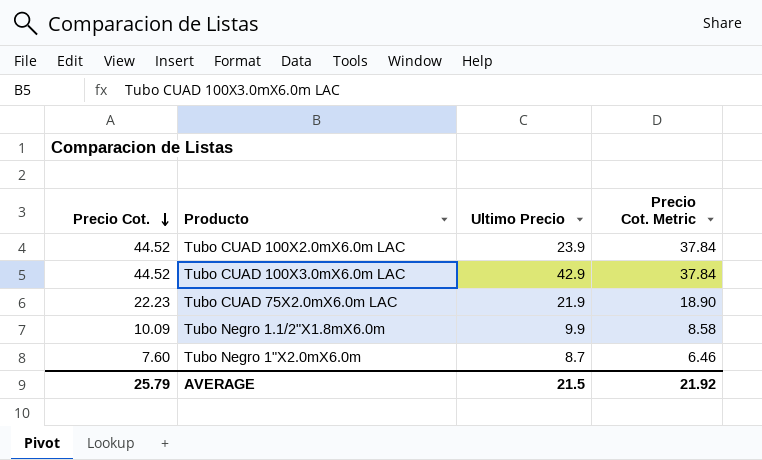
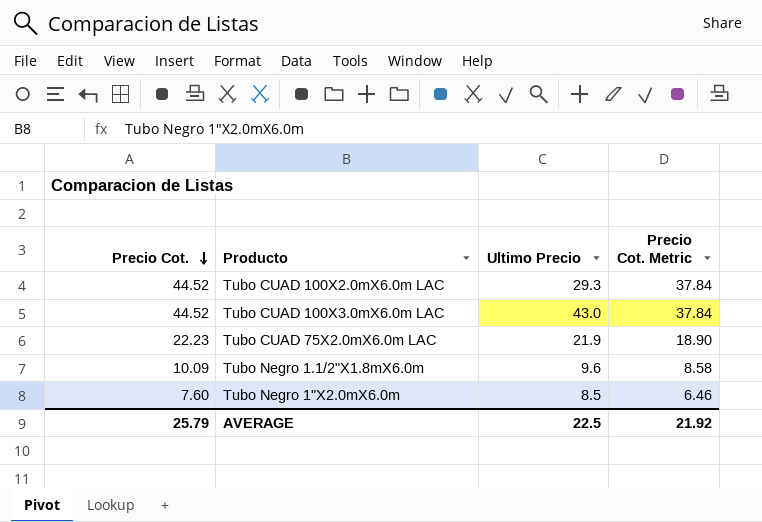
Tubo CUAD 100X2.0mX6.0m LAC | Ultimo Precio: 23.9 -> 29.3
Tubo CUAD 100X3.0mX6.0m LAC | Ultimo Precio: 42.9 -> 43.0
Tubo Negro 1.1/2"X1.8mX6.0m | Ultimo Precio: 9.9 -> 9.6
Tubo Negro 1"X2.0mX6.0m | Ultimo Precio: 8.7 -> 8.5
AVERAGE | Ultimo Precio: 21.5 -> 22.5

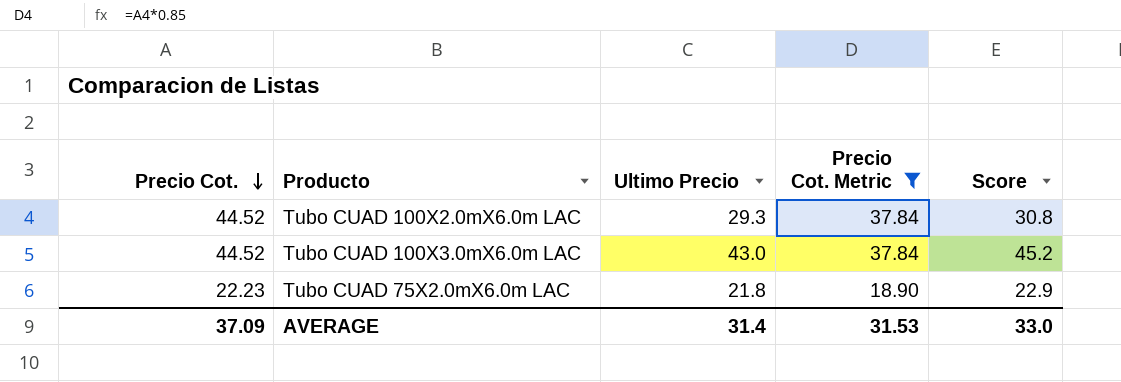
filter: none -> Precio Cot. Metric >= 18.90
column Score | formula: none -> [Ultimo Precio] * 1.05
Tubo CUAD 75X2.0mX6.0m LAC | Ultimo Precio: 21.9 -> 21.8
AVERAGE | Precio Cot.: 25.79 -> 37.09
AVERAGE | Ultimo Precio: 22.5 -> 31.4
AVERAGE | Precio Cot. Metric: 21.92 -> 31.53

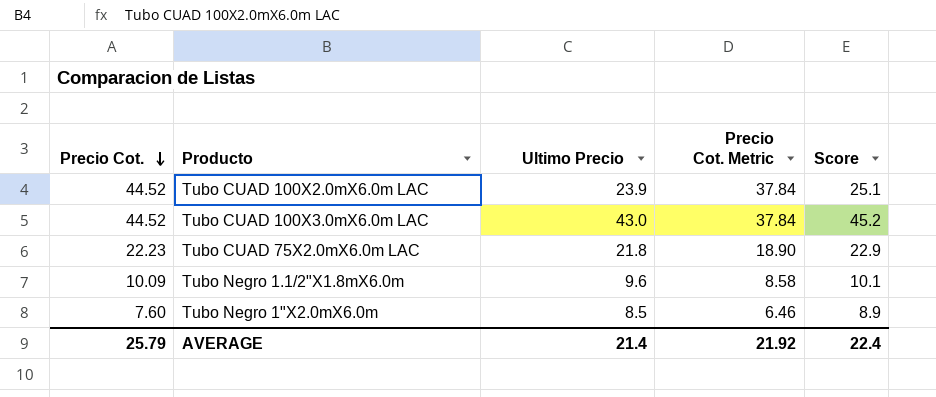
filter: Precio Cot. Metric >= 18.90 -> none
Tubo CUAD 100X2.0mX6.0m LAC | Ultimo Precio: 29.3 -> 23.9
Tubo CUAD 100X2.0mX6.0m LAC | Score: 30.8 -> 25.1
AVERAGE | Precio Cot.: 37.09 -> 25.79
AVERAGE | Ultimo Precio: 31.4 -> 21.4
AVERAGE | Precio Cot. Metric: 31.53 -> 21.92
AVERAGE | Score: 33.0 -> 22.4

